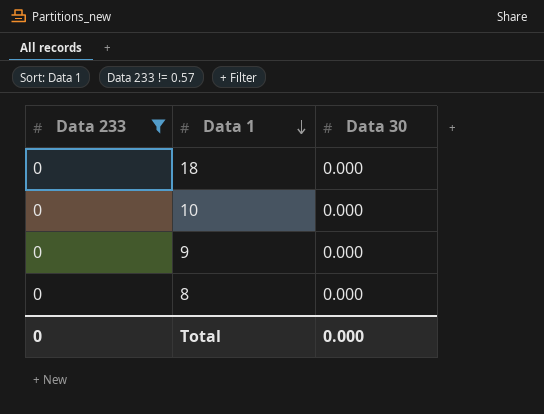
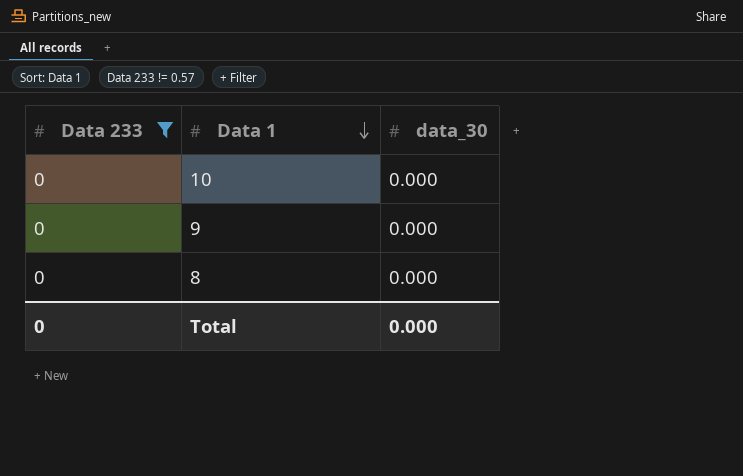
column name: Data 30 -> data_30
row 18: 0 | 0.000 -> none

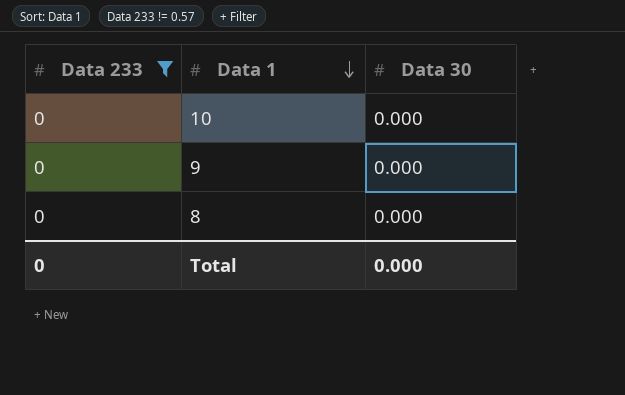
column name: data_30 -> Data 30

